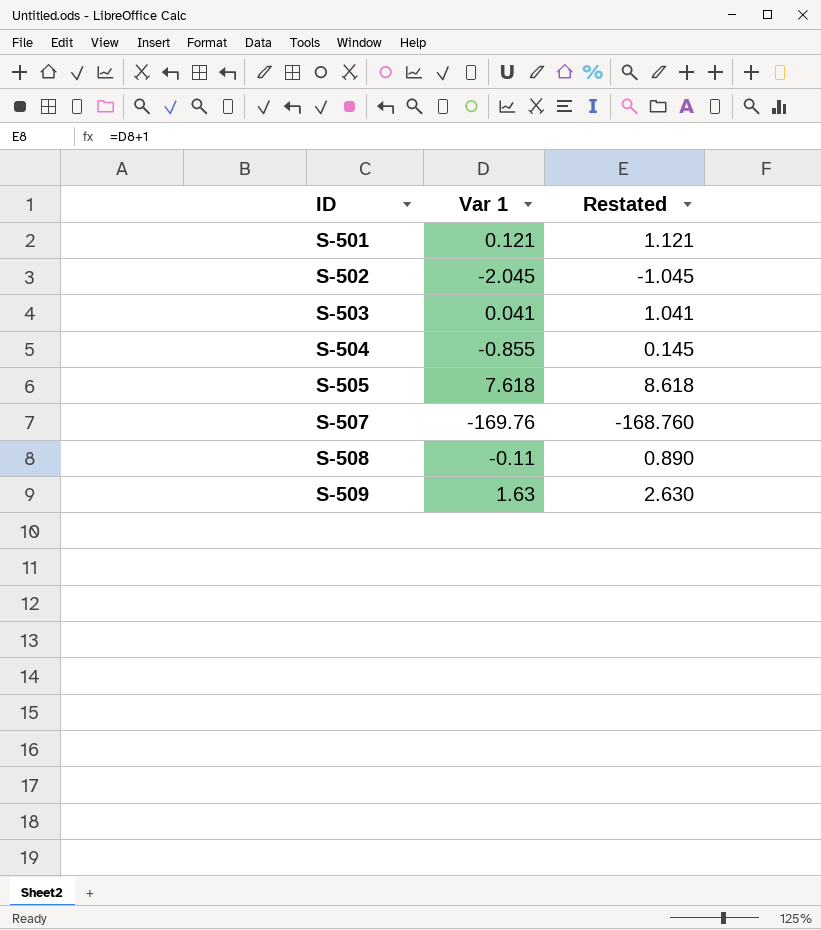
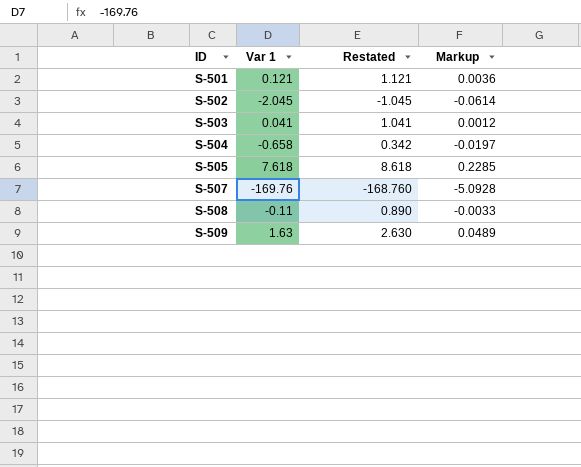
column Markup | formula: none -> [Var 1] * 0.03
S-504 | Var 1: -0.855 -> -0.658
S-504 | Restated: 0.145 -> 0.342

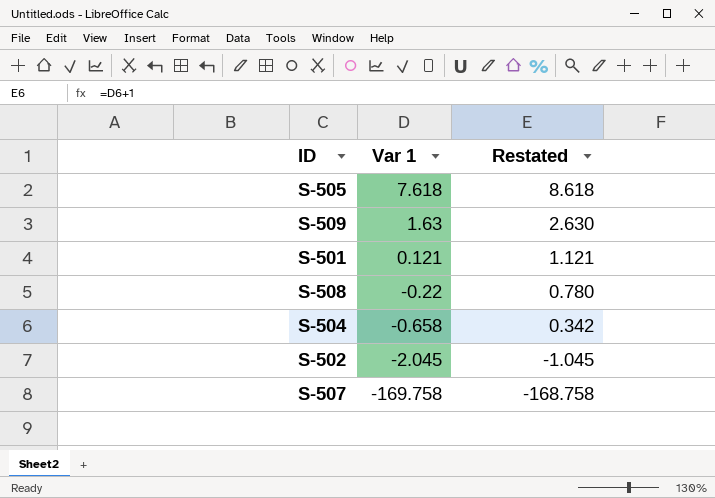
row order: ID ascending -> Var 1 descending
column Markup | formula: [Var 1] * 0.03 -> none
row S-503: 0.041 | 1.041 | 0.0012 -> none
S-508 | Var 1: -0.11 -> -0.22
S-508 | Restated: 0.890 -> 0.780
S-507 | Var 1: -169.76 -> -169.758
S-507 | Restated: -168.760 -> -168.758

